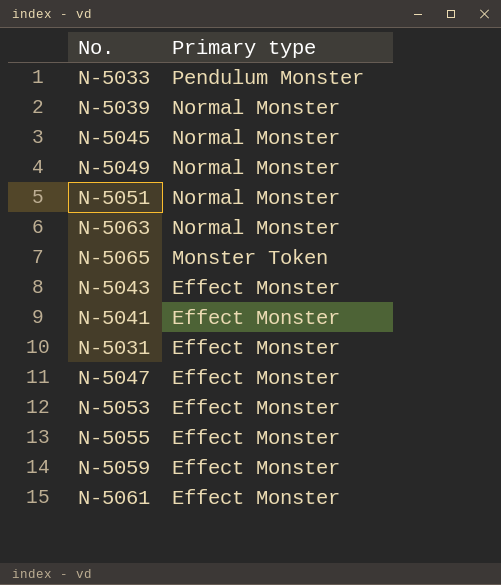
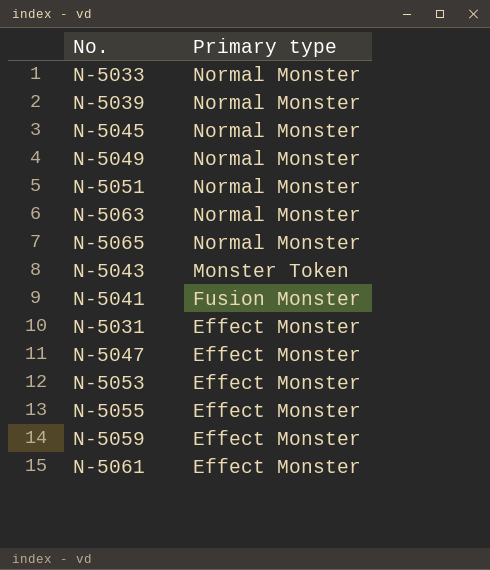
N-5033 | Primary type: Pendulum Monster -> Normal Monster
N-5065 | Primary type: Monster Token -> Normal Monster
N-5043 | Primary type: Effect Monster -> Monster Token
N-5041 | Primary type: Effect Monster -> Fusion Monster

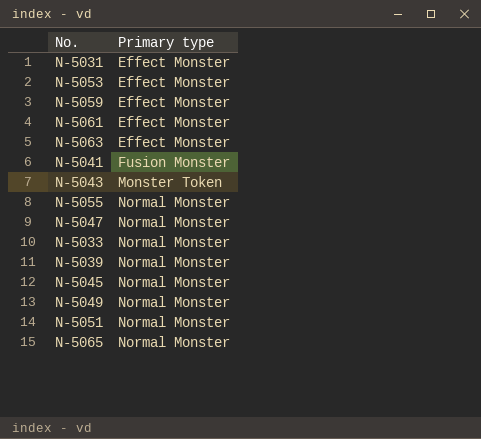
row order: Primary type descending -> Primary type ascending
N-5063 | Primary type: Normal Monster -> Effect Monster
N-5055 | Primary type: Effect Monster -> Normal Monster
N-5047 | Primary type: Effect Monster -> Normal Monster

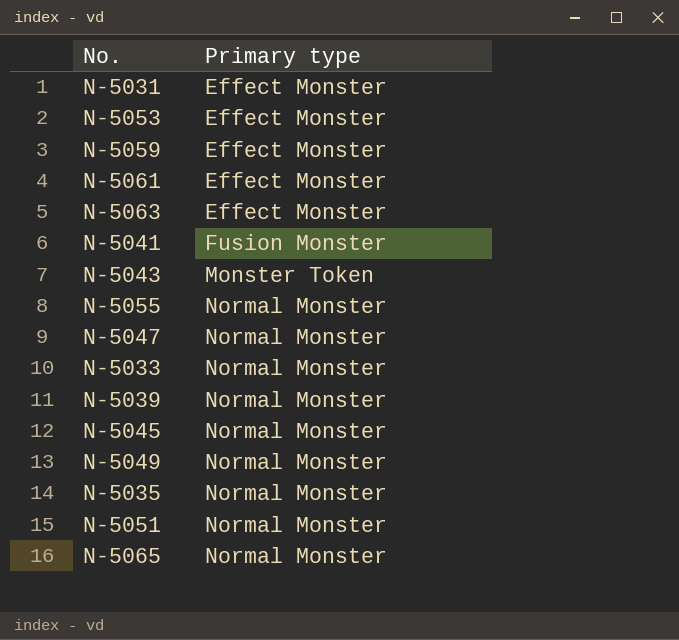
row N-5035: none -> Normal Monster

